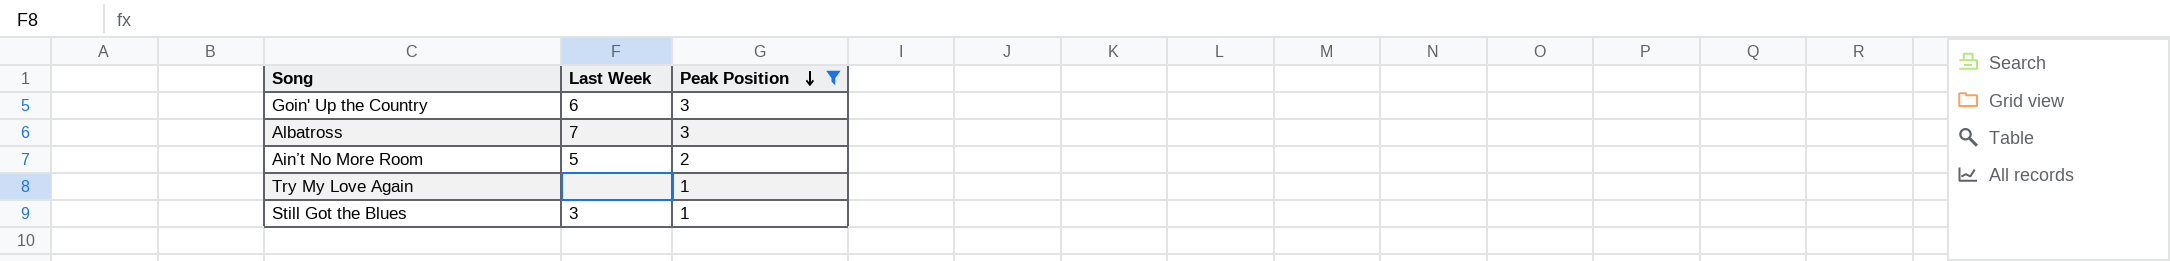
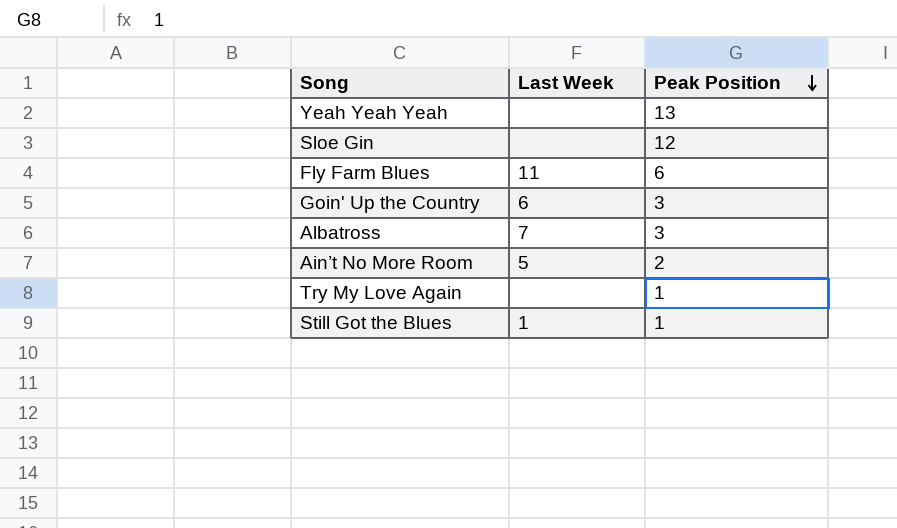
filter: Peak Position <= 3 -> none
Still Got the Blues | Last Week: 3 -> 1

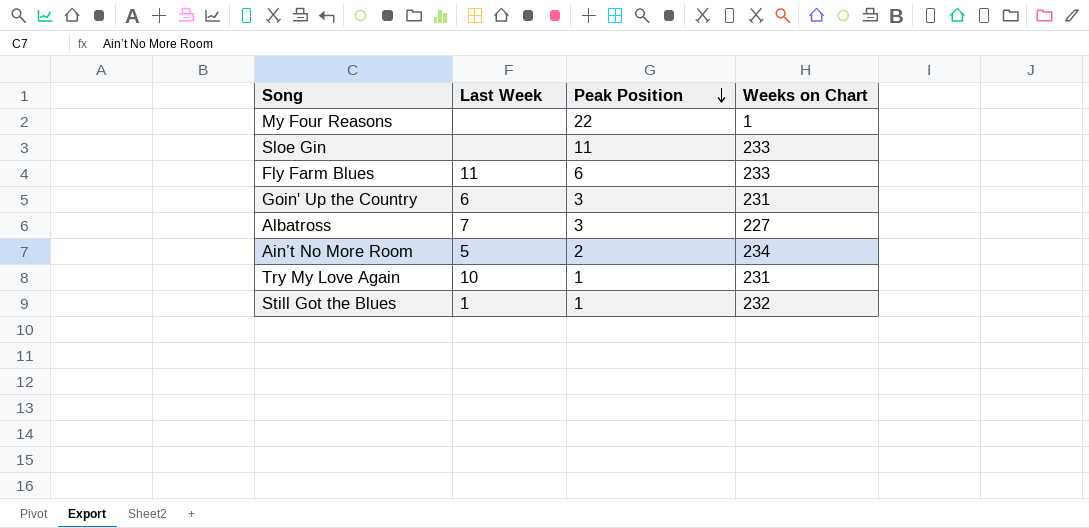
column Weeks on Chart | position: none -> 4
row Yeah Yeah Yeah: none | 13 -> none
row My Four Reasons: none -> none | 22 | 1
Sloe Gin | Peak Position: 12 -> 11
Try My Love Again | Last Week: none -> 10

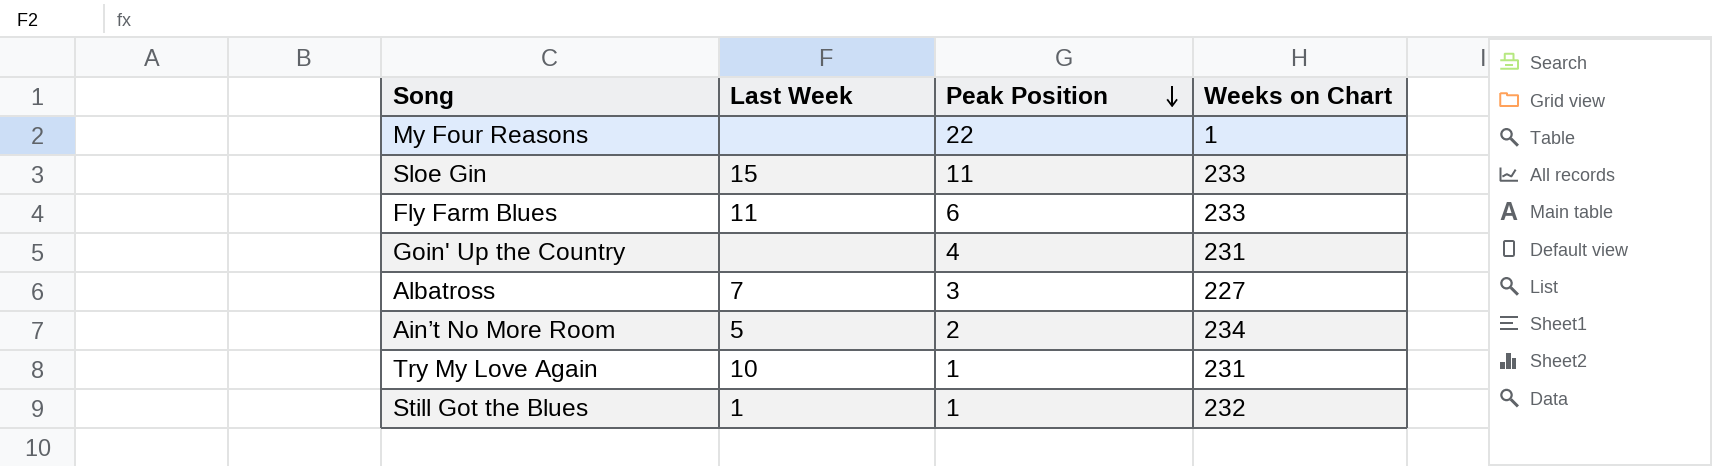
Sloe Gin | Last Week: none -> 15
Goin' Up the Country | Last Week: 6 -> none
Goin' Up the Country | Peak Position: 3 -> 4

